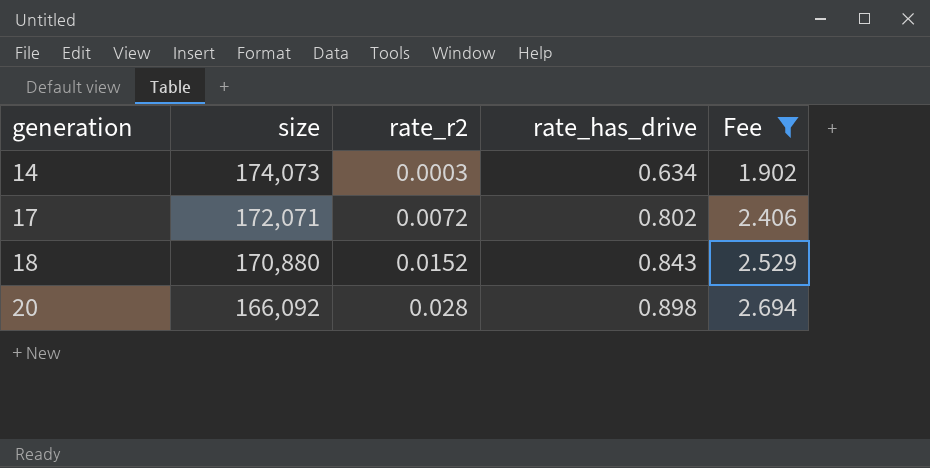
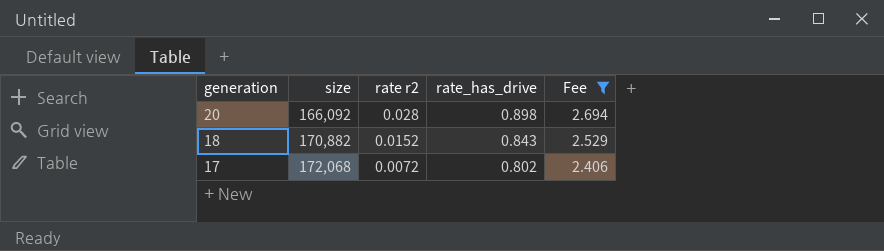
row order: generation ascending -> generation descending
column name: rate_r2 -> rate r2
row 14: 174,073 | 0.0003 | 0.634 | 1.902 -> none
18 | size: 170,880 -> 170,882
17 | size: 172,071 -> 172,068

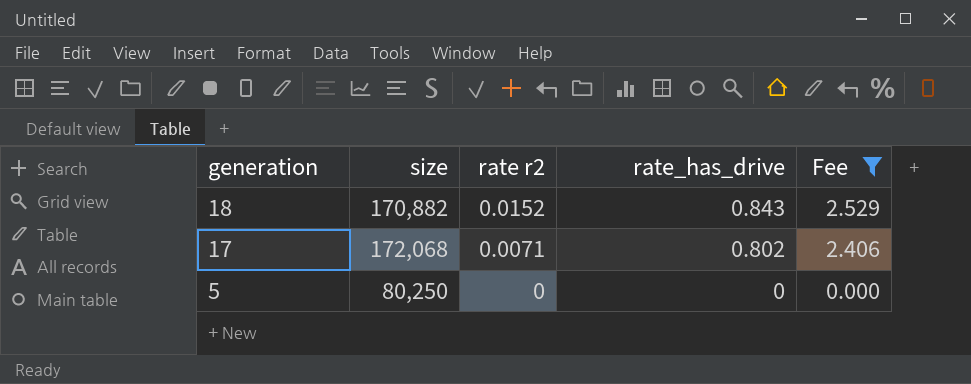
row 20: 166,092 | 0.028 | 0.898 | 2.694 -> none
17 | rate r2: 0.0072 -> 0.0071
row 5: none -> 80,250 | 0 | 0 | 0.000

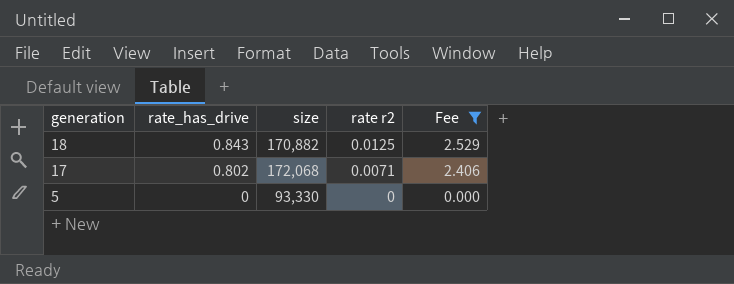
column rate_has_drive | position: 4 -> 2
18 | rate r2: 0.0152 -> 0.0125
5 | size: 80,250 -> 93,330

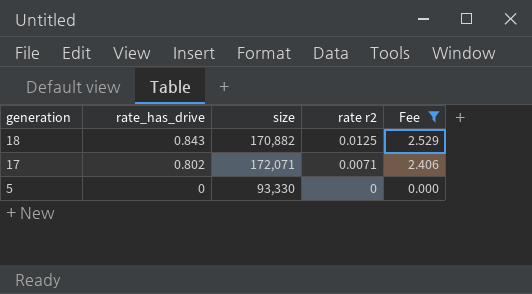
17 | size: 172,068 -> 172,071

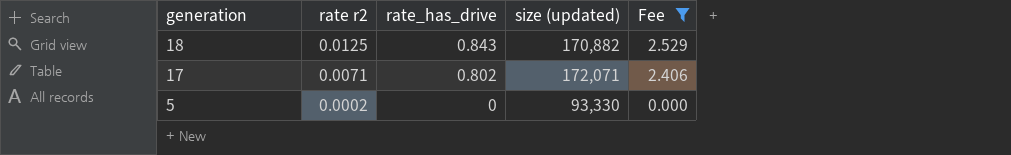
column rate r2 | position: 4 -> 2
column name: size -> size (updated)
5 | rate r2: 0 -> 0.0002

